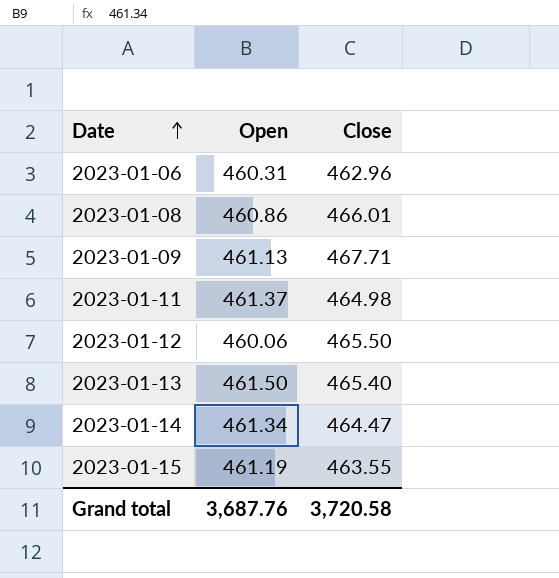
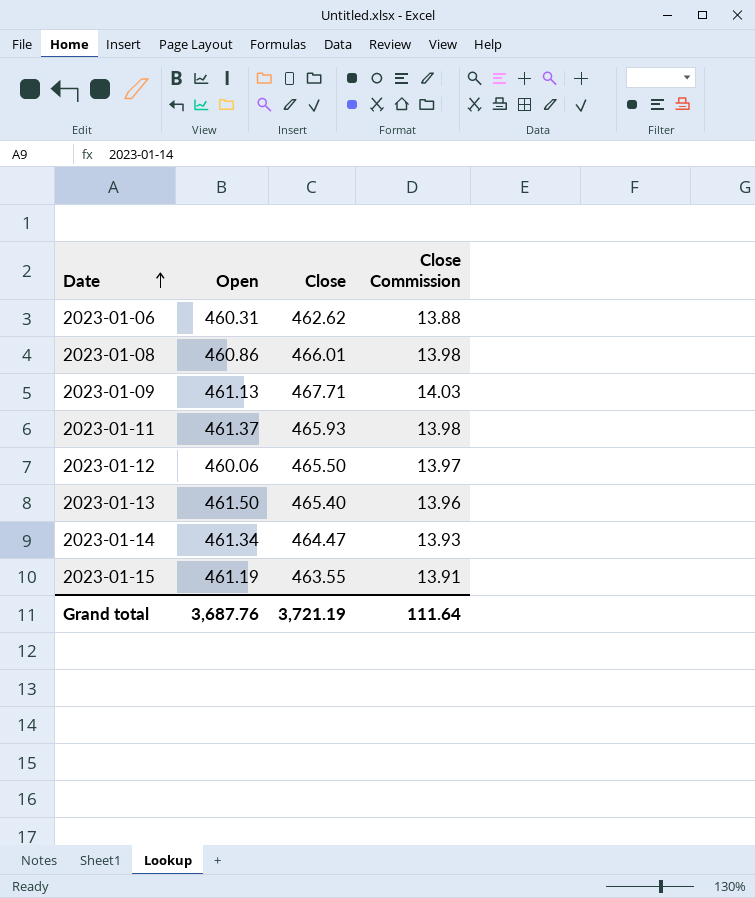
column Close Commission | formula: none -> [Close] * 0.03
2023-01-06 | Close: 462.96 -> 462.62
2023-01-11 | Close: 464.98 -> 465.93
Grand total | Close: 3,720.58 -> 3,721.19

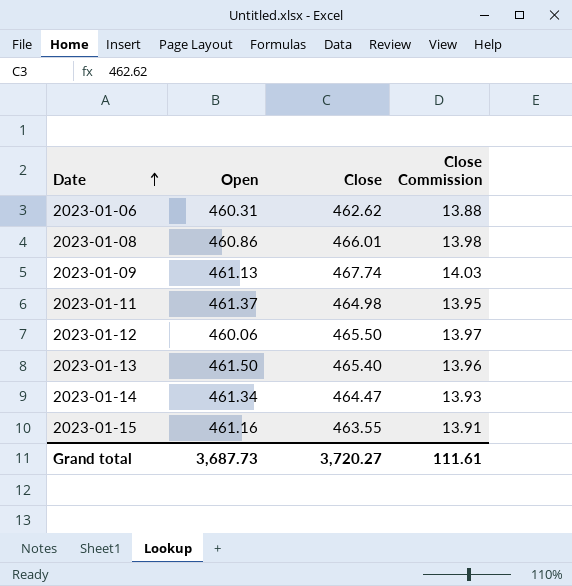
2023-01-09 | Close: 467.71 -> 467.74
2023-01-11 | Close: 465.93 -> 464.98
2023-01-11 | Close Commission: 13.98 -> 13.95
2023-01-15 | Open: 461.19 -> 461.16
Grand total | Open: 3,687.76 -> 3,687.73
Grand total | Close: 3,721.19 -> 3,720.27
Grand total | Close Commission: 111.64 -> 111.61

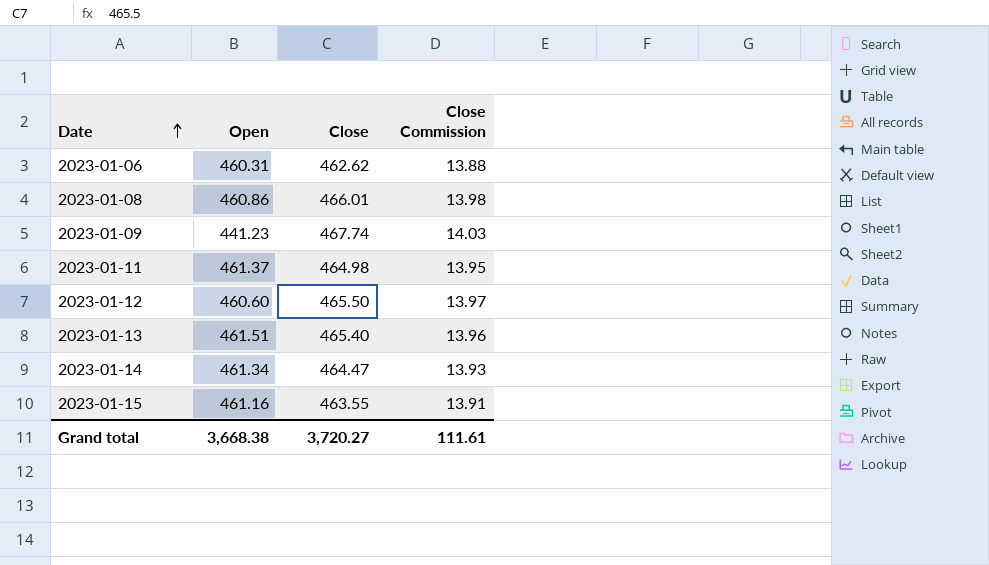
2023-01-09 | Open: 461.13 -> 441.23
2023-01-12 | Open: 460.06 -> 460.60
2023-01-13 | Open: 461.50 -> 461.51
Grand total | Open: 3,687.73 -> 3,668.38

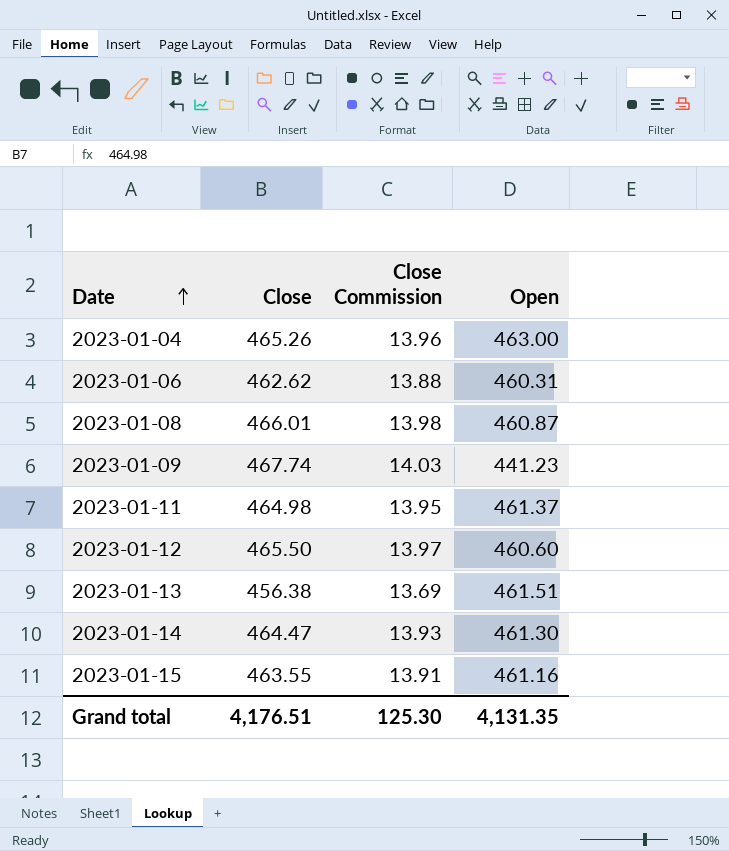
column Open | position: 2 -> 4
row 2023-01-04: none -> 465.26 | 13.96 | 463.00
2023-01-08 | Open: 460.86 -> 460.87
2023-01-13 | Close: 465.40 -> 456.38
2023-01-13 | Close Commission: 13.96 -> 13.69
2023-01-14 | Open: 461.34 -> 461.30
Grand total | Close: 3,720.27 -> 4,176.51
Grand total | Close Commission: 111.61 -> 125.30
Grand total | Open: 3,668.38 -> 4,131.35

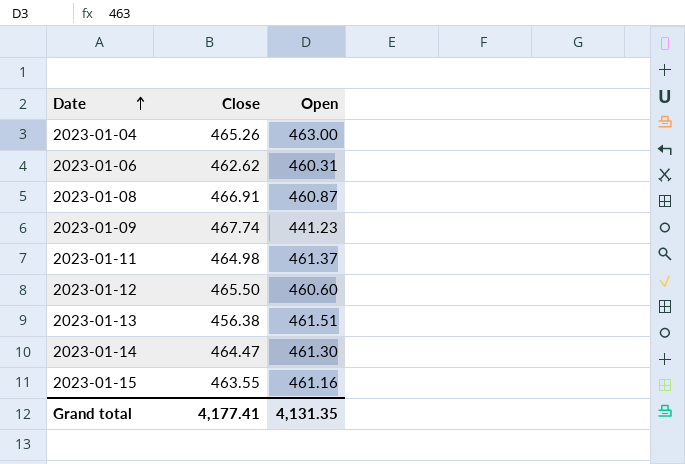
column Close Commission | formula: [Close] * 0.03 -> none
2023-01-08 | Close: 466.01 -> 466.91
Grand total | Close: 4,176.51 -> 4,177.41

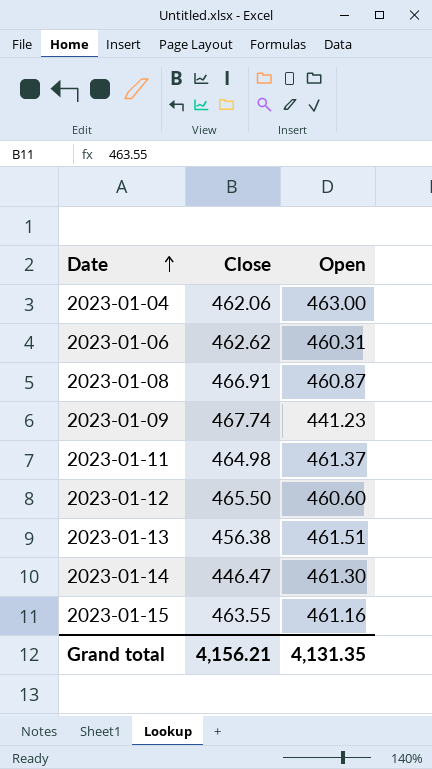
2023-01-04 | Close: 465.26 -> 462.06
2023-01-14 | Close: 464.47 -> 446.47
Grand total | Close: 4,177.41 -> 4,156.21

